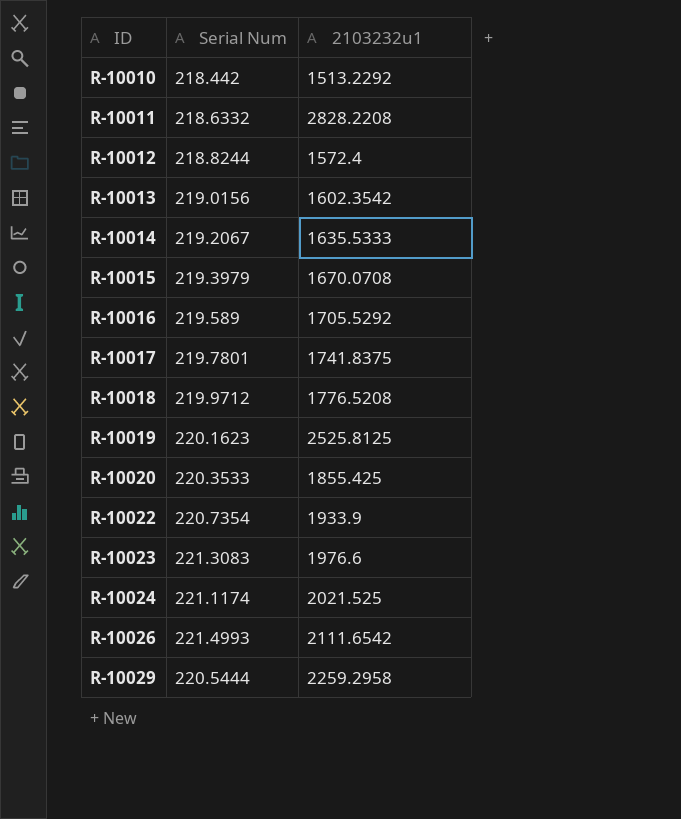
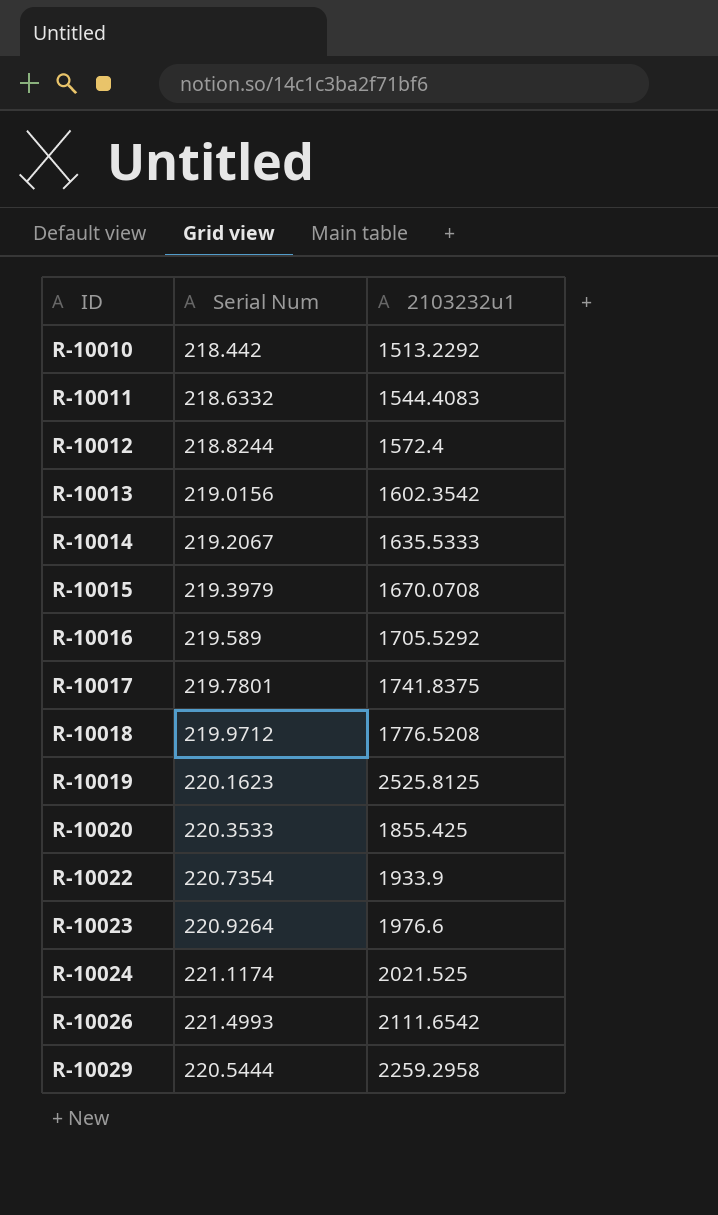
R-10011 | 2103232u1: 2828.2208 -> 1544.4083
R-10023 | Serial Num: 221.3083 -> 220.9264

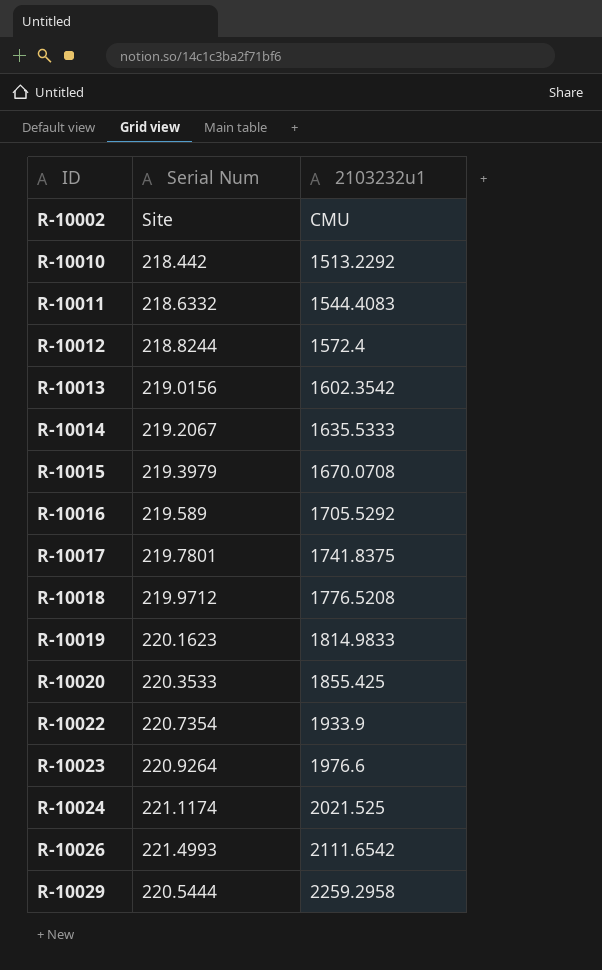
row R-10002: none -> Site | CMU
R-10019 | 2103232u1: 2525.8125 -> 1814.9833

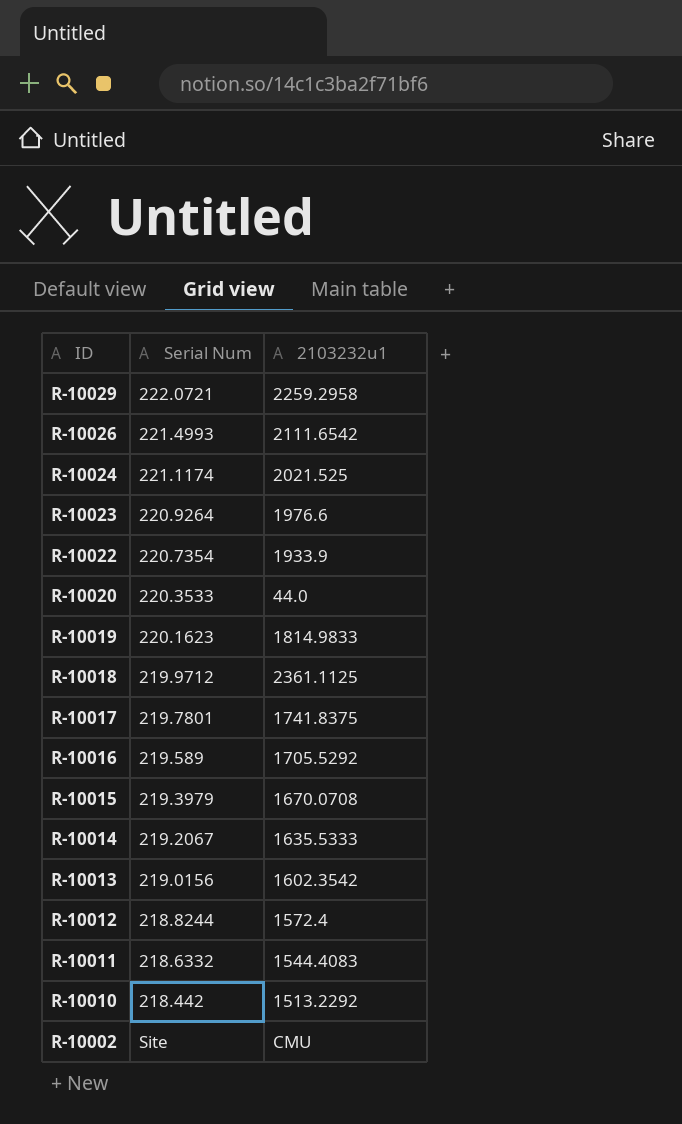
row order: ID ascending -> ID descending
R-10029 | Serial Num: 220.5444 -> 222.0721
R-10020 | 2103232u1: 1855.425 -> 44.0
R-10018 | 2103232u1: 1776.5208 -> 2361.1125

